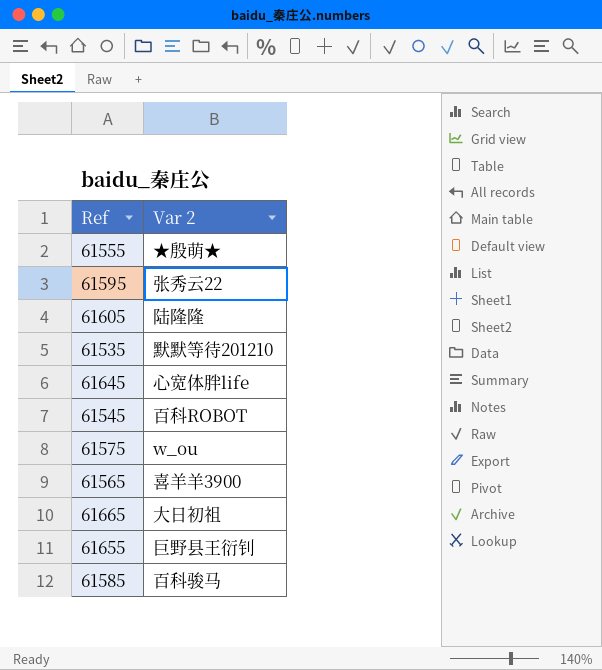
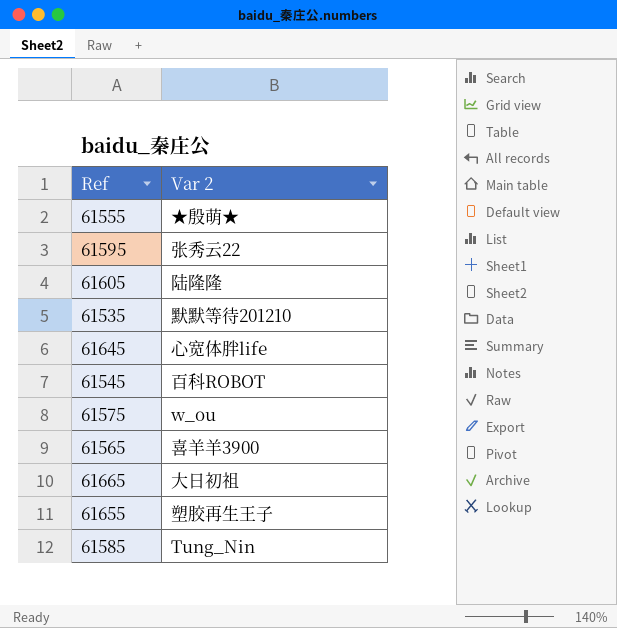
61655 | Var 2: 巨野县王衍钊 -> 塑胶再生王子
61585 | Var 2: 百科骏马 -> Tung_Nin

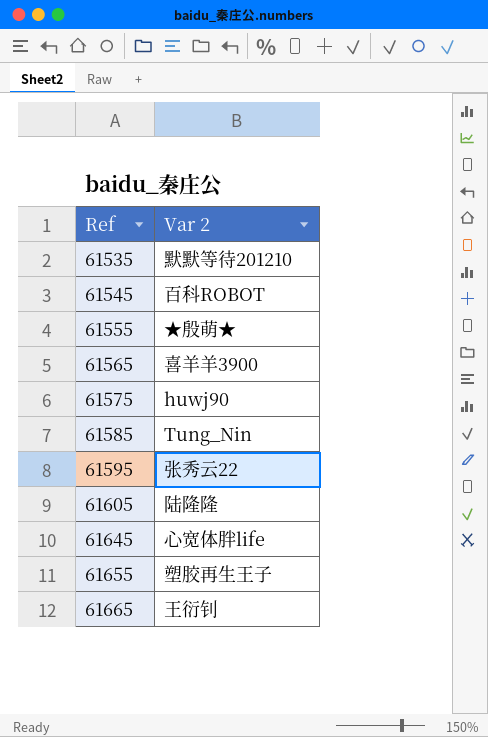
row order: none -> Ref ascending
61575 | Var 2: w_ou -> huwj90
61665 | Var 2: 大日初祖 -> 王衍钊

